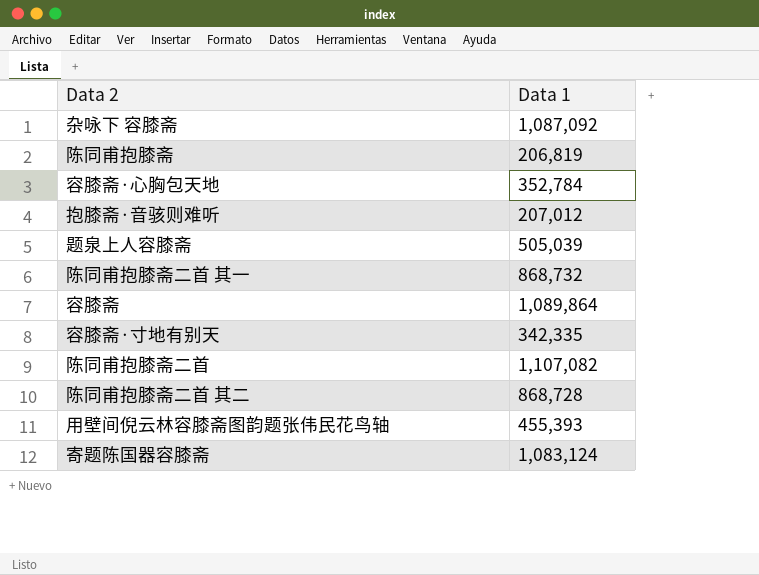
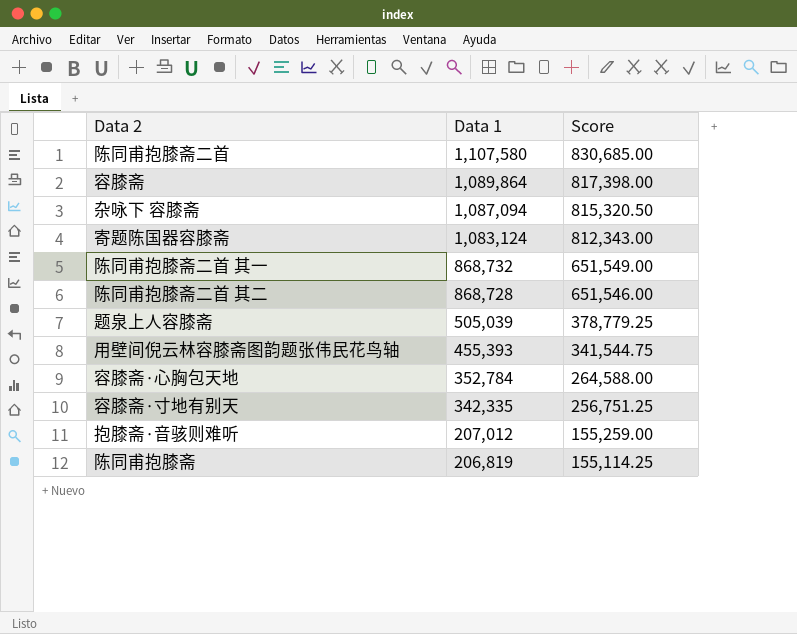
row order: none -> Data 1 descending
column Score | formula: none -> [Data 1] * 0.75
陈同甫抱膝斋二首 | Data 1: 1,107,082 -> 1,107,580
杂咏下 容膝斋 | Data 1: 1,087,092 -> 1,087,094

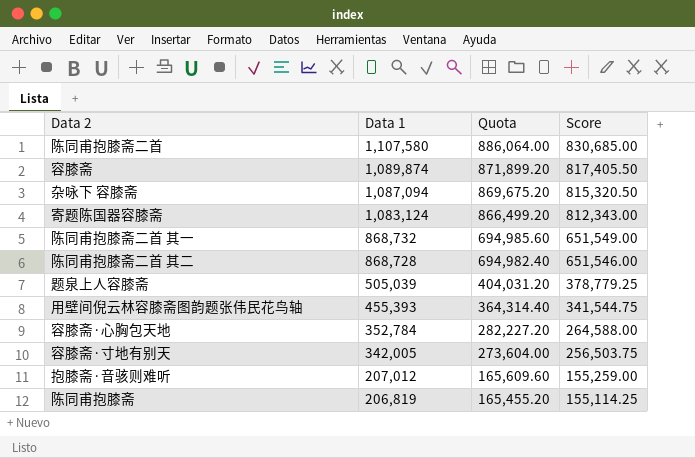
column Quota | formula: none -> [Data 1] * 0.8
容膝斋 | Data 1: 1,089,864 -> 1,089,874
容膝斋 | Score: 817,398.00 -> 817,405.50
容膝斋·寸地有别天 | Data 1: 342,335 -> 342,005
容膝斋·寸地有别天 | Score: 256,751.25 -> 256,503.75

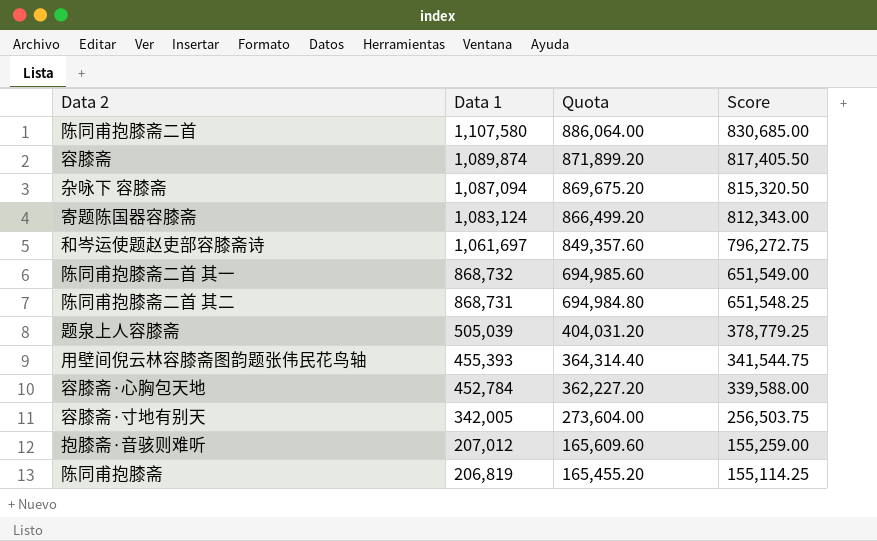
row 和岑运使题赵吏部容膝斋诗: none -> 1,061,697 | 849,357.60 | 796,272.75
陈同甫抱膝斋二首 其二 | Data 1: 868,728 -> 868,731
陈同甫抱膝斋二首 其二 | Quota: 694,982.40 -> 694,984.80
陈同甫抱膝斋二首 其二 | Score: 651,546.00 -> 651,548.25
容膝斋·心胸包天地 | Data 1: 352,784 -> 452,784
容膝斋·心胸包天地 | Quota: 282,227.20 -> 362,227.20
容膝斋·心胸包天地 | Score: 264,588.00 -> 339,588.00

